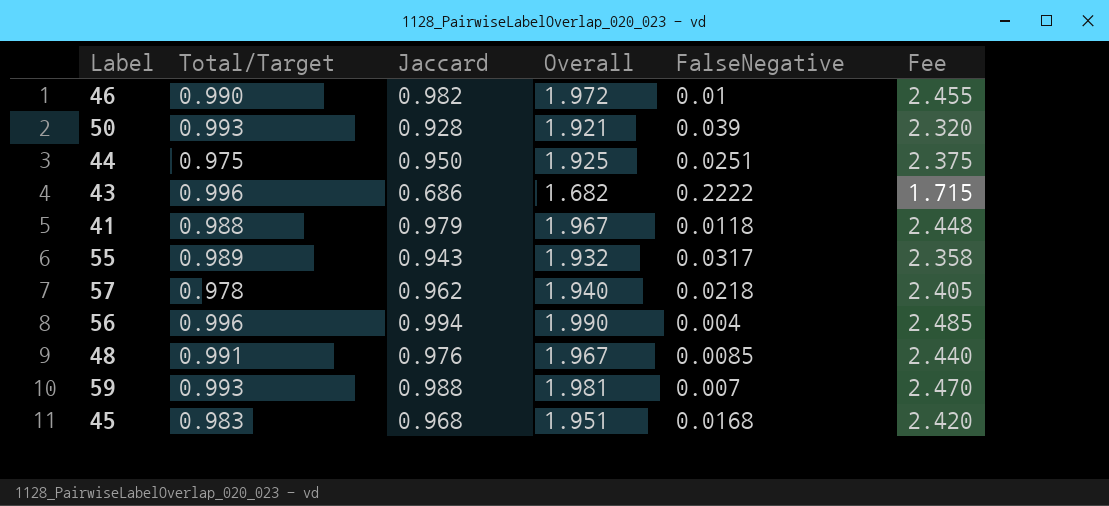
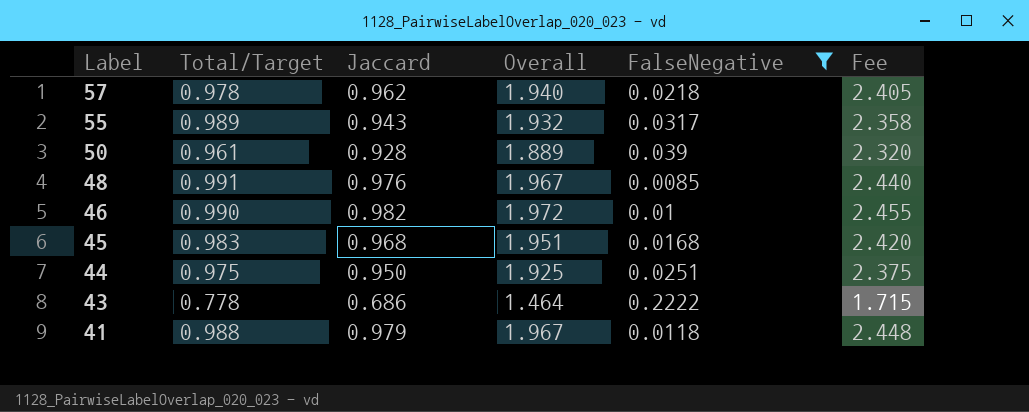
filter: none -> FalseNegative >= 0.0085
row order: none -> Label descending
50 | Total/Target: 0.993 -> 0.961
50 | Overall: 1.921 -> 1.889
43 | Total/Target: 0.996 -> 0.778
43 | Overall: 1.682 -> 1.464

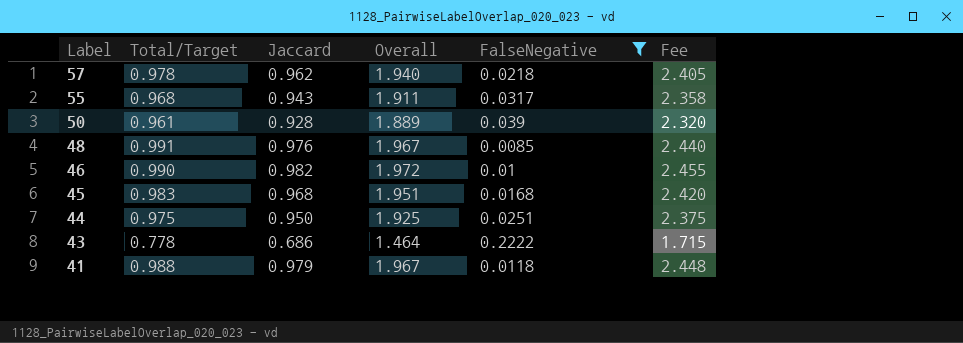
55 | Total/Target: 0.989 -> 0.968
55 | Overall: 1.932 -> 1.911

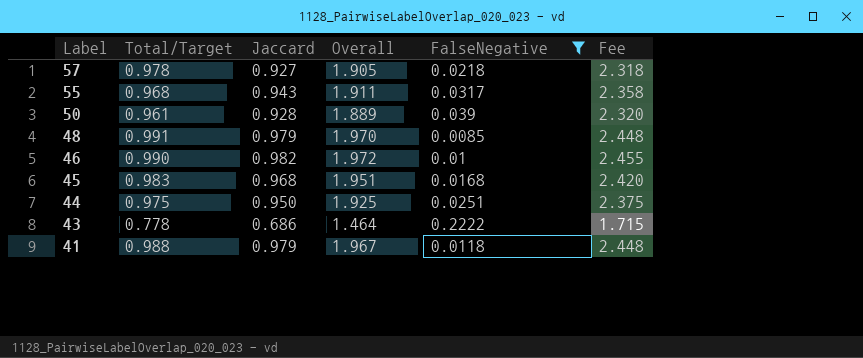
57 | Jaccard: 0.962 -> 0.927
57 | Overall: 1.940 -> 1.905
57 | Fee: 2.405 -> 2.318
48 | Jaccard: 0.976 -> 0.979
48 | Overall: 1.967 -> 1.970
48 | Fee: 2.440 -> 2.448

